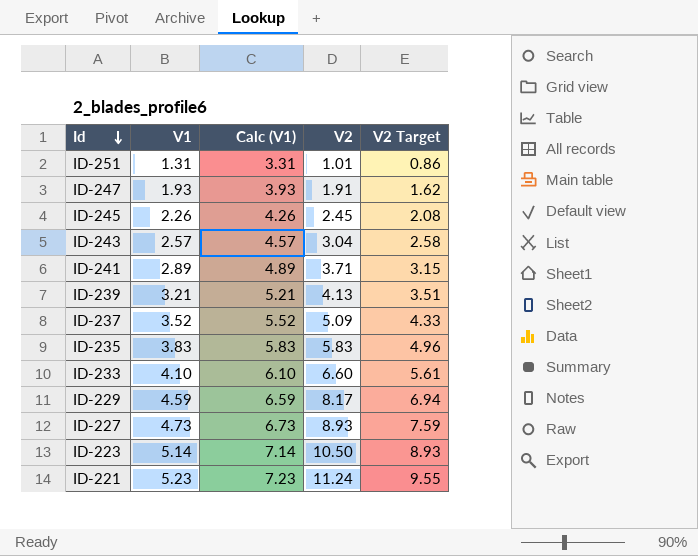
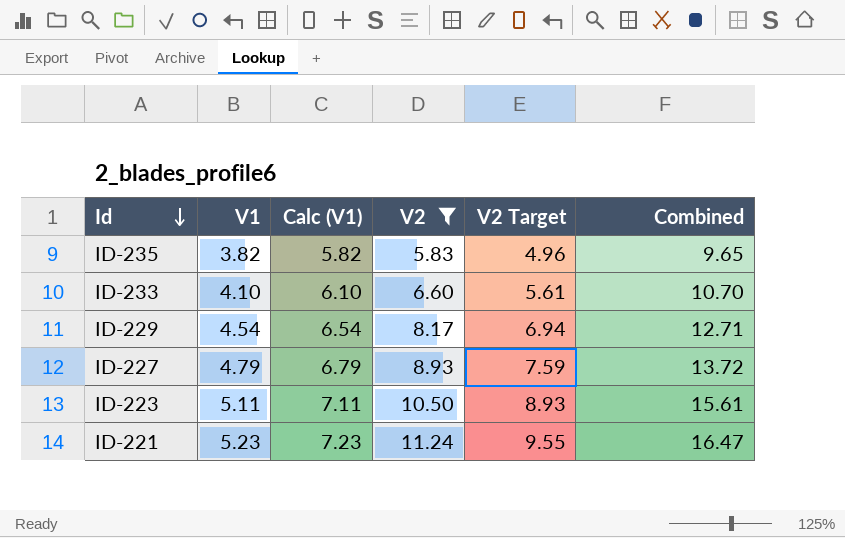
filter: none -> V2 >= 5.83
column Combined | formula: none -> [V1] + [V2]
ID-235 | V1: 3.83 -> 3.82
ID-235 | Calc (V1): 5.83 -> 5.82
ID-229 | V1: 4.59 -> 4.54
ID-229 | Calc (V1): 6.59 -> 6.54
ID-227 | V1: 4.73 -> 4.79
ID-227 | Calc (V1): 6.73 -> 6.79
ID-223 | V1: 5.14 -> 5.11
ID-223 | Calc (V1): 7.14 -> 7.11

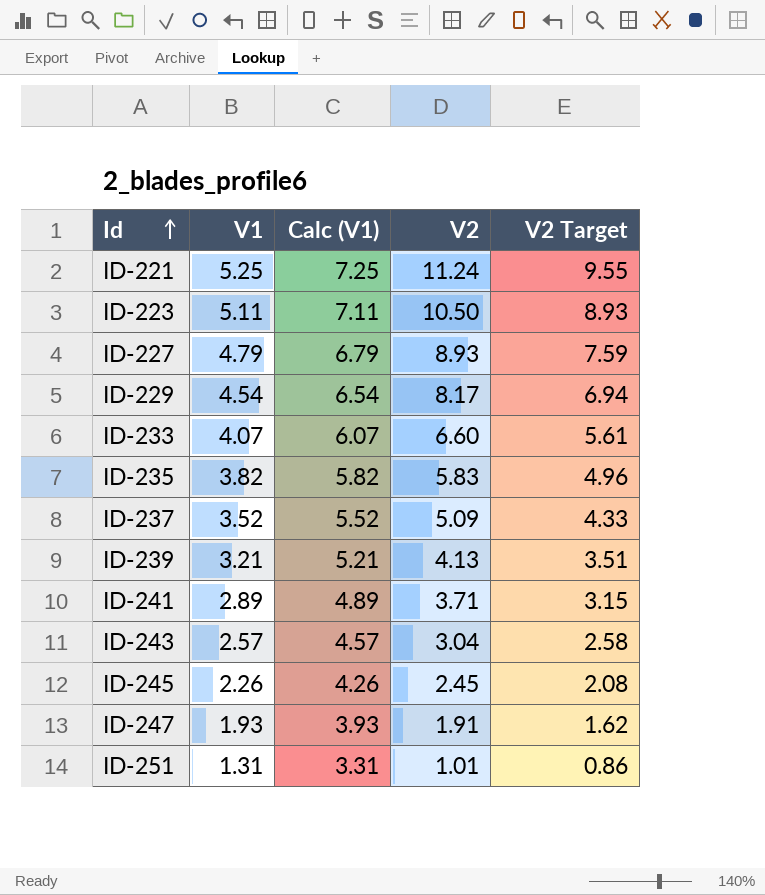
filter: V2 >= 5.83 -> none
row order: Id descending -> Id ascending
column Combined | formula: [V1] + [V2] -> none
ID-221 | V1: 5.23 -> 5.25
ID-221 | Calc (V1): 7.23 -> 7.25
ID-233 | V1: 4.10 -> 4.07
ID-233 | Calc (V1): 6.10 -> 6.07

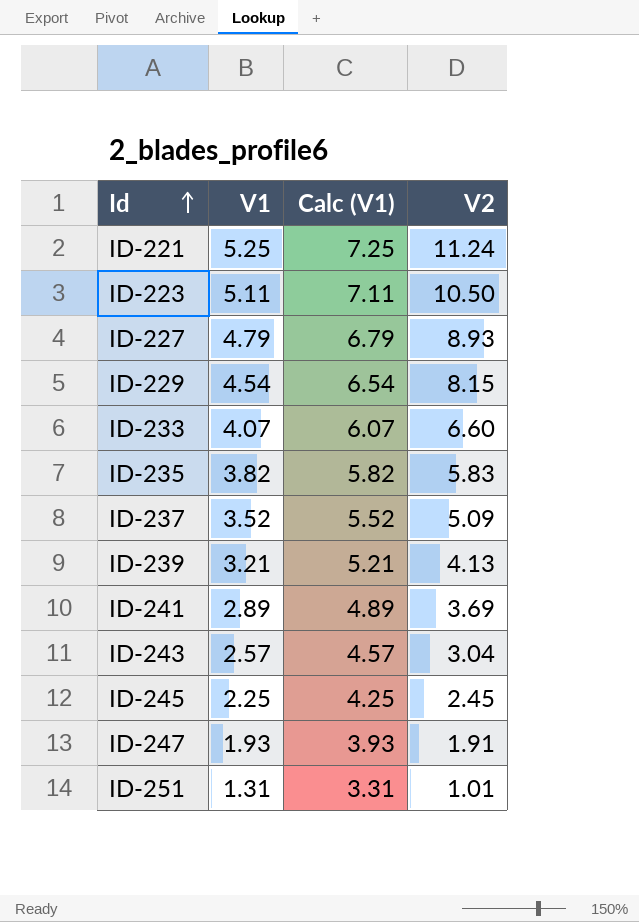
column V2 Target | formula: [V2] * 0.85 -> none
ID-229 | V2: 8.17 -> 8.15
ID-241 | V2: 3.71 -> 3.69
ID-245 | V1: 2.26 -> 2.25
ID-245 | Calc (V1): 4.26 -> 4.25

